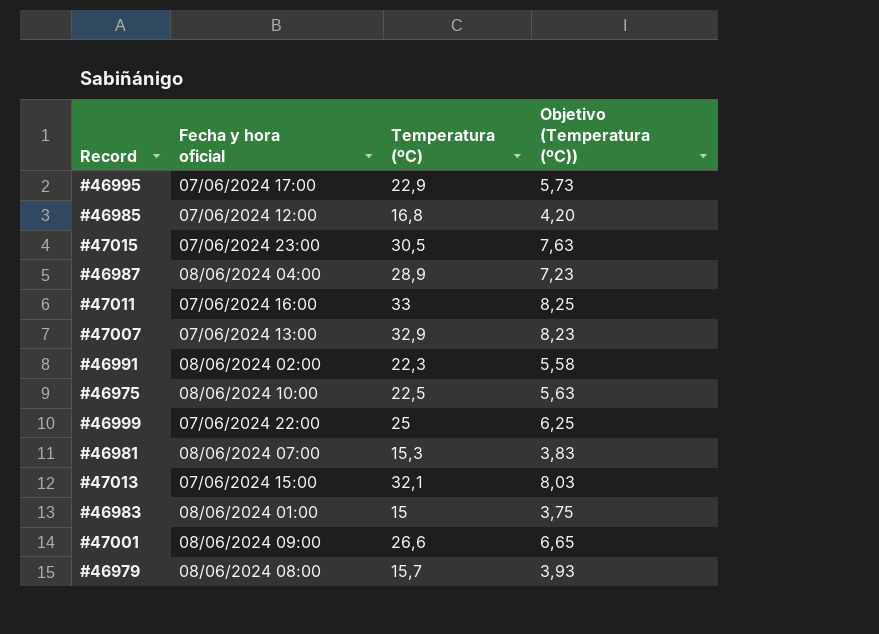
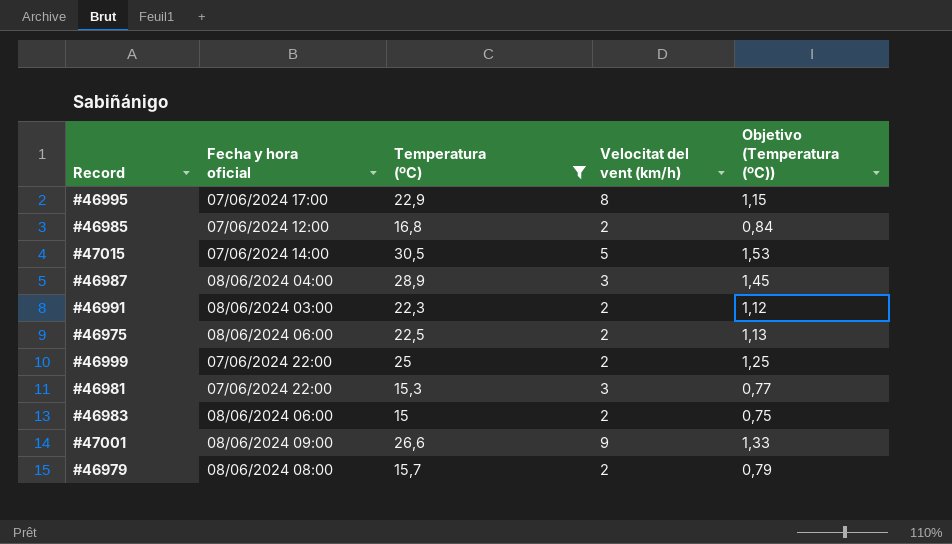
filter: none -> Temperatura (ºC) <= 30,5
column Velocitat del vent (km/h) | position: none -> 4
column Objetivo (Temperatura (ºC)) | formula: [Temperatura (ºC)] * 0,25 -> [Temperatura (ºC)] * 0,05
#47015 | Fecha y hora oficial: 07/06/2024 23:00 -> 07/06/2024 14:00
#46991 | Fecha y hora oficial: 08/06/2024 02:00 -> 08/06/2024 03:00
#46975 | Fecha y hora oficial: 08/06/2024 10:00 -> 08/06/2024 06:00
#46981 | Fecha y hora oficial: 08/06/2024 07:00 -> 07/06/2024 22:00
#46983 | Fecha y hora oficial: 08/06/2024 01:00 -> 08/06/2024 06:00

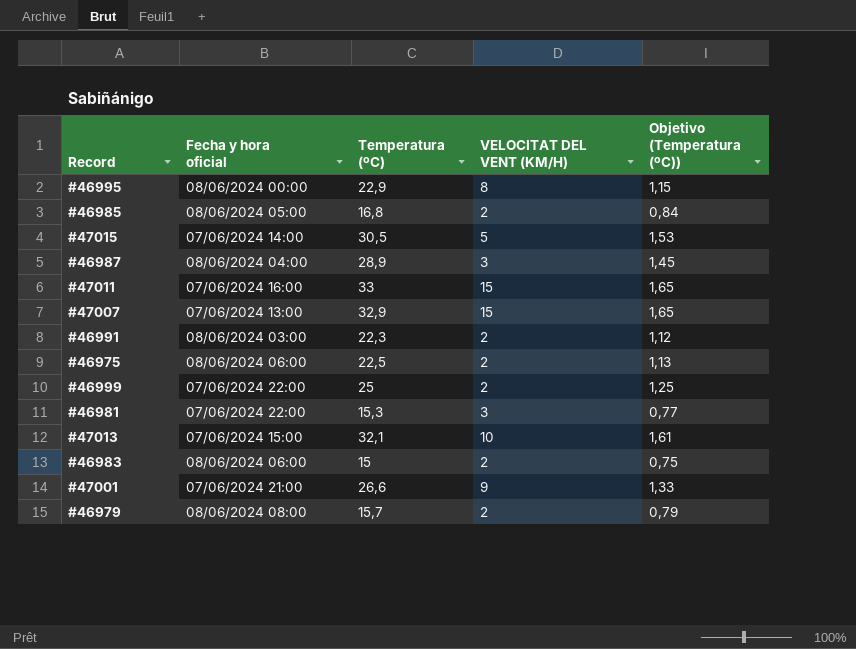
filter: Temperatura (ºC) <= 30,5 -> none
column name: Velocitat del vent (km/h) -> VELOCITAT DEL VENT (KM/H)
#46995 | Fecha y hora oficial: 07/06/2024 17:00 -> 08/06/2024 00:00
#46985 | Fecha y hora oficial: 07/06/2024 12:00 -> 08/06/2024 05:00
#47001 | Fecha y hora oficial: 08/06/2024 09:00 -> 07/06/2024 21:00

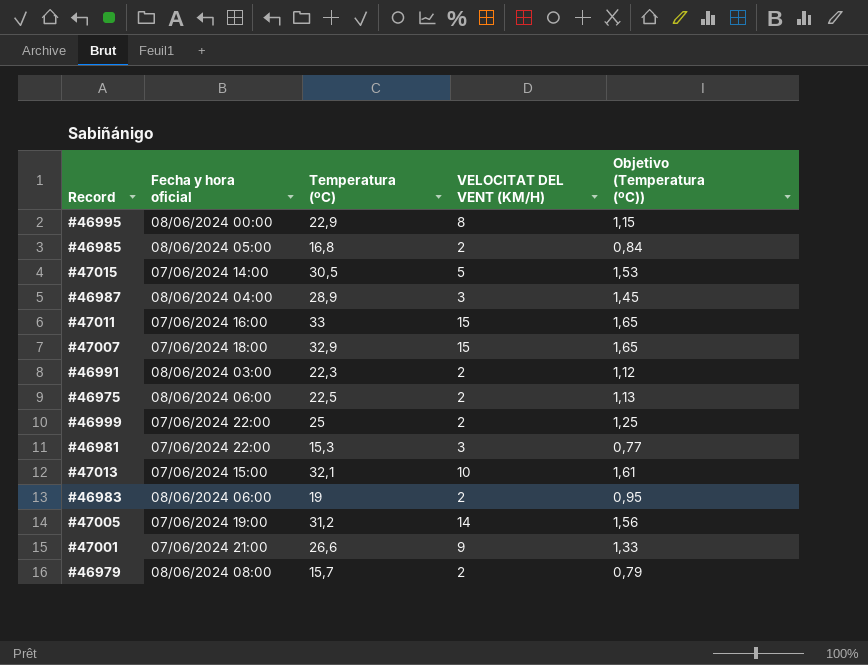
#47007 | Fecha y hora oficial: 07/06/2024 13:00 -> 07/06/2024 18:00
#46983 | Temperatura (ºC): 15 -> 19
#46983 | Objetivo (Temperatura (ºC)): 0,75 -> 0,95
row #47005: none -> 07/06/2024 19:00 | 31,2 | 14 | 1,56

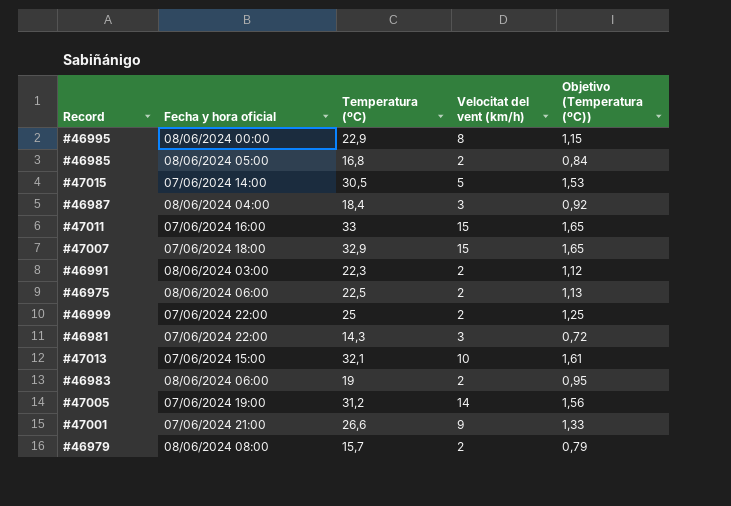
column name: VELOCITAT DEL VENT (KM/H) -> Velocitat del vent (km/h)
#46987 | Temperatura (ºC): 28,9 -> 18,4
#46987 | Objetivo (Temperatura (ºC)): 1,45 -> 0,92
#46981 | Temperatura (ºC): 15,3 -> 14,3
#46981 | Objetivo (Temperatura (ºC)): 0,77 -> 0,72

